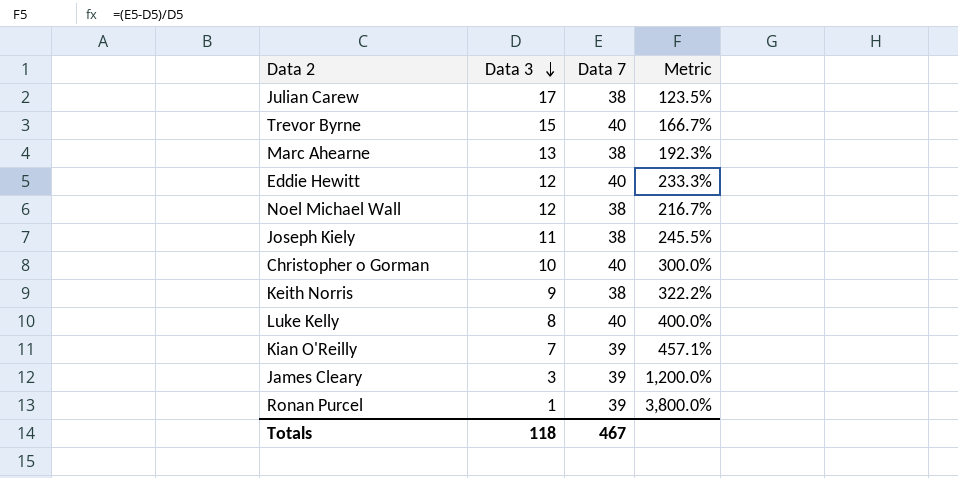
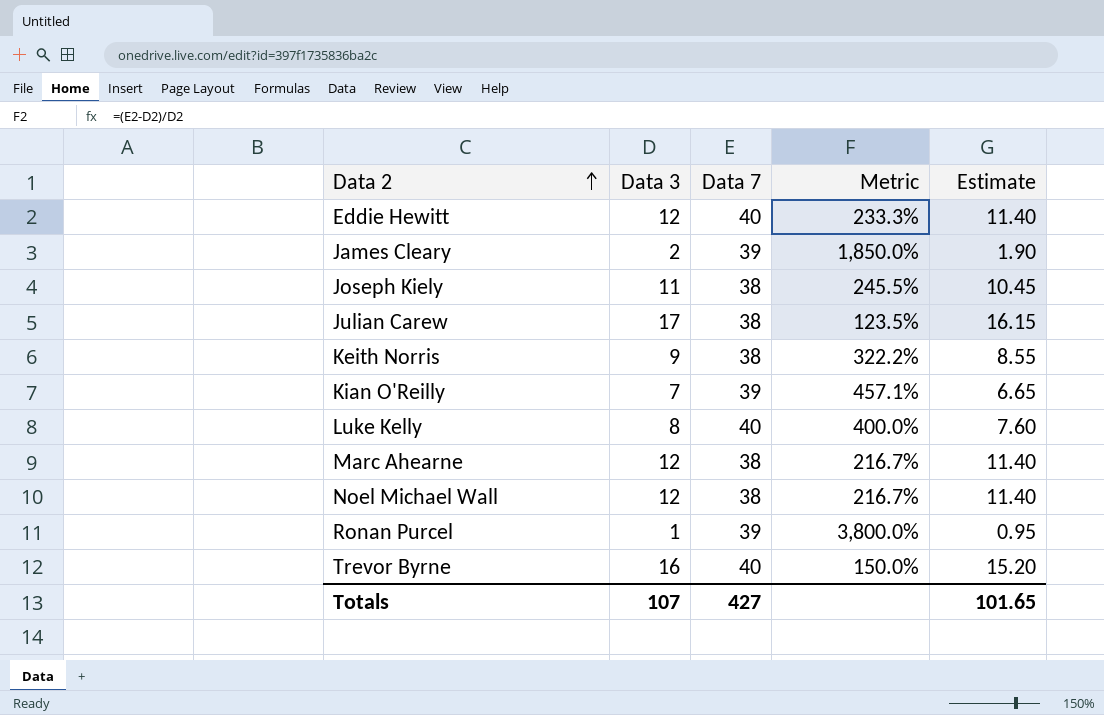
row order: Data 3 descending -> Data 2 ascending
column Estimate | formula: none -> [Data 3] * 0.95
row Christopher o Gorman: 10 | 40 | 300.0% -> none
James Cleary | Data 3: 3 -> 2
James Cleary | Metric: 1,200.0% -> 1,850.0%
Marc Ahearne | Data 3: 13 -> 12
Marc Ahearne | Metric: 192.3% -> 216.7%
Trevor Byrne | Data 3: 15 -> 16
Trevor Byrne | Metric: 166.7% -> 150.0%
Totals | Data 3: 118 -> 107
Totals | Data 7: 467 -> 427

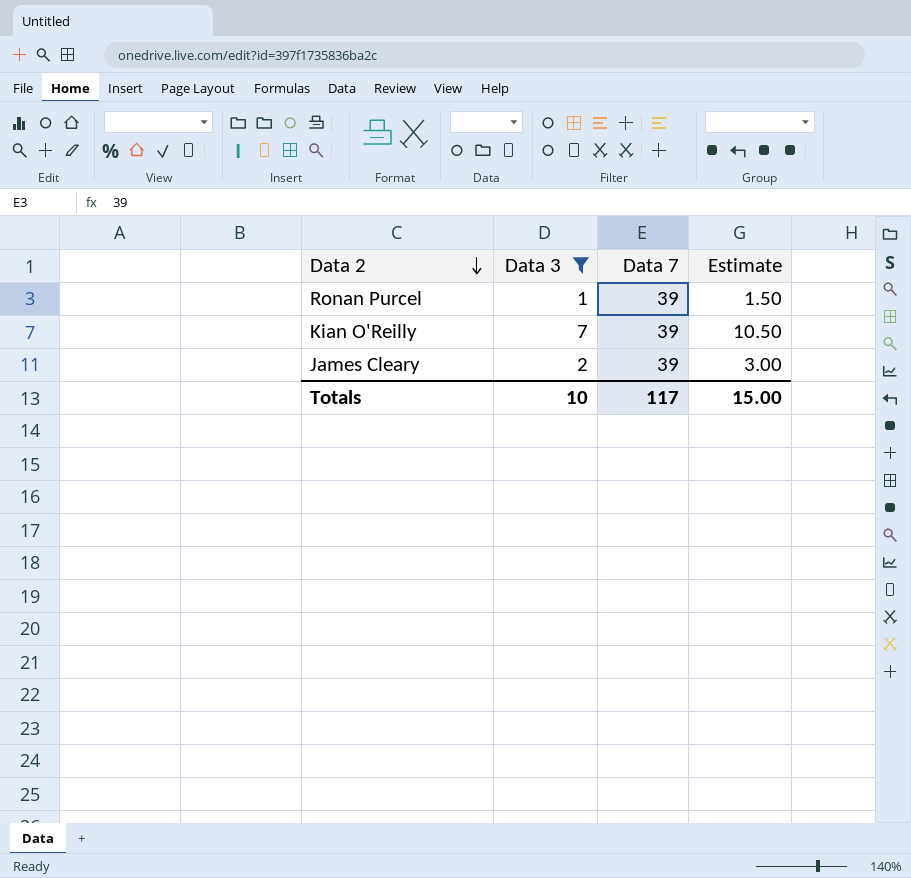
filter: none -> Data 3 <= 7
row order: Data 2 ascending -> Data 2 descending
column Metric | formula: ([Data 7] - [Data 3]) / [Data 3] -> none
column Estimate | formula: [Data 3] * 0.95 -> [Data 3] * 1.5
Totals | Data 3: 107 -> 10
Totals | Data 7: 427 -> 117
Totals | Estimate: 101.65 -> 15.00

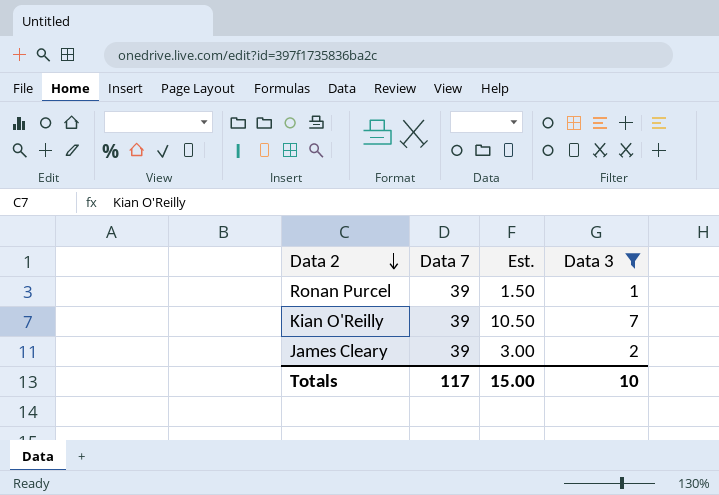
column name: Estimate -> Est.
column Data 3 | position: 2 -> 4

